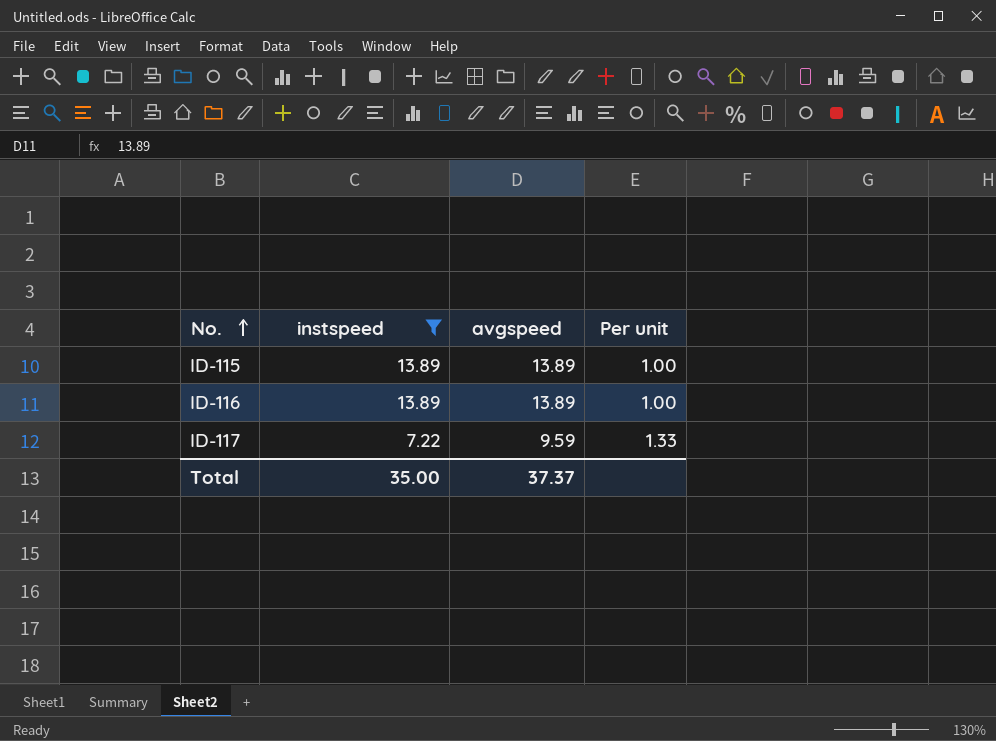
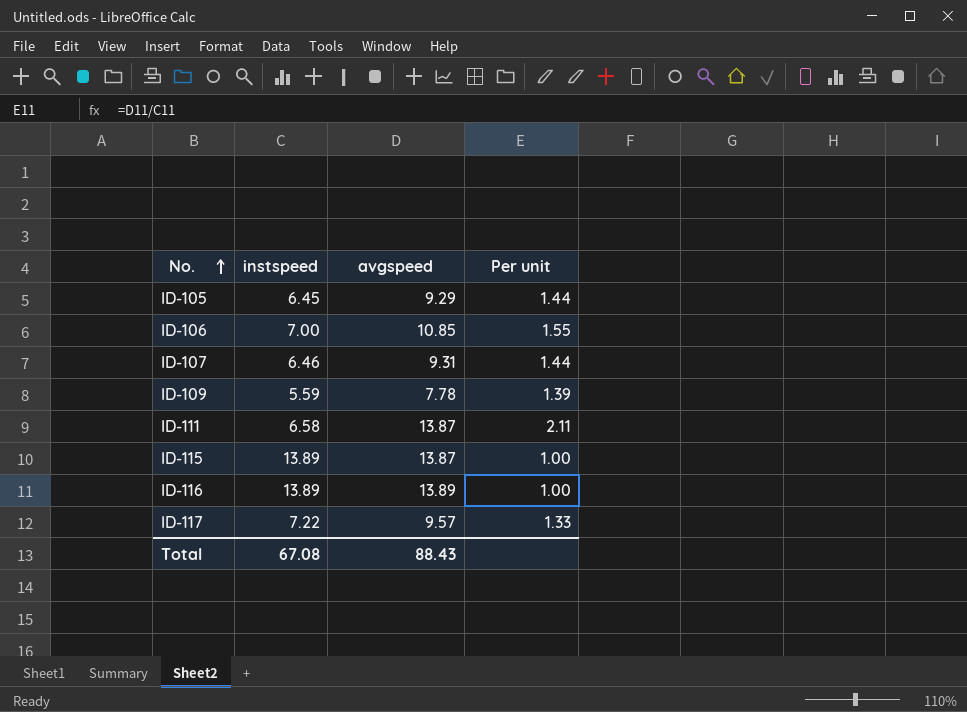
filter: instspeed >= 7.22 -> none
ID-115 | avgspeed: 13.89 -> 13.87
ID-117 | avgspeed: 9.59 -> 9.57
Total | instspeed: 35.00 -> 67.08
Total | avgspeed: 37.37 -> 88.43

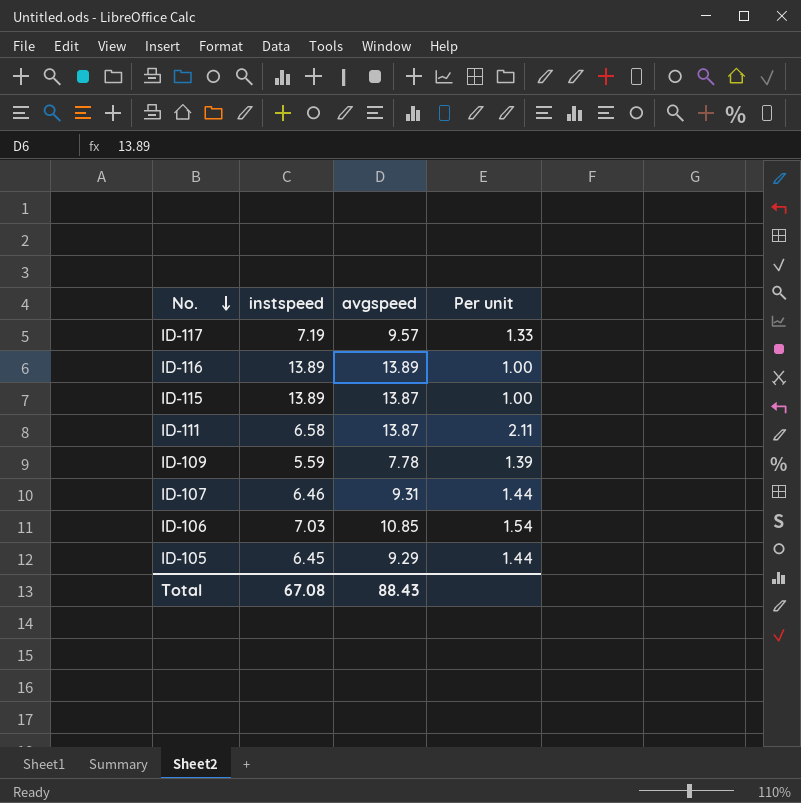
row order: No. ascending -> No. descending
ID-117 | instspeed: 7.22 -> 7.19
ID-106 | instspeed: 7.00 -> 7.03
ID-106 | Per unit: 1.55 -> 1.54

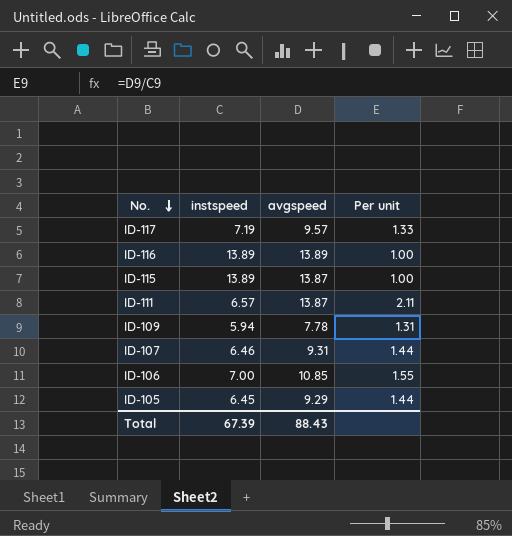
ID-111 | instspeed: 6.58 -> 6.57
ID-109 | instspeed: 5.59 -> 5.94
ID-109 | Per unit: 1.39 -> 1.31
ID-106 | instspeed: 7.03 -> 7.00
ID-106 | Per unit: 1.54 -> 1.55
Total | instspeed: 67.08 -> 67.39

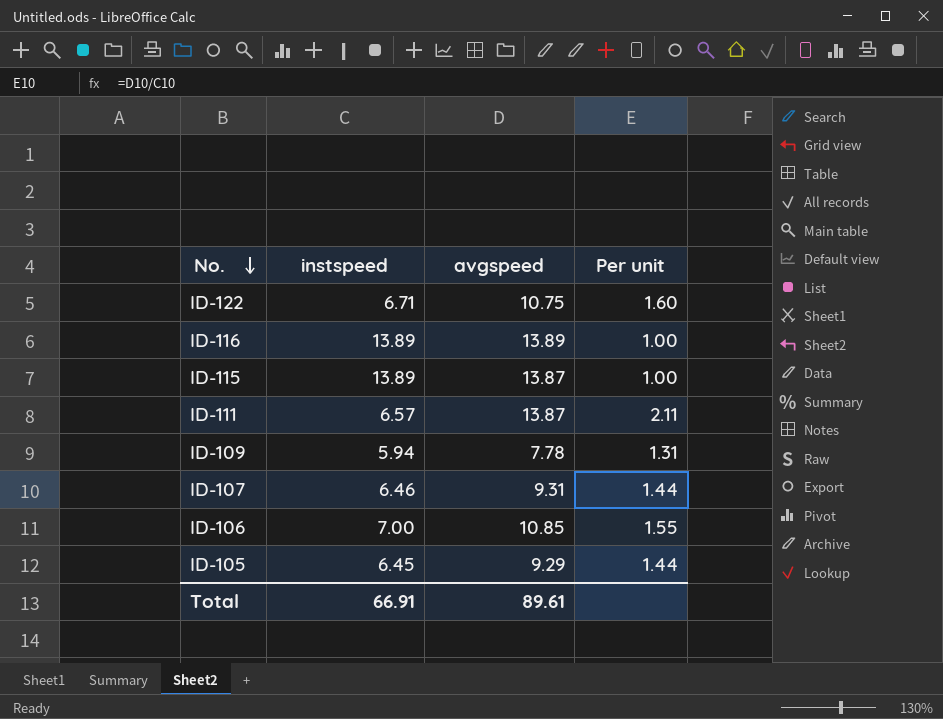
row ID-117: 7.19 | 9.57 | 1.33 -> none
row ID-122: none -> 6.71 | 10.75 | 1.60
Total | instspeed: 67.39 -> 66.91
Total | avgspeed: 88.43 -> 89.61

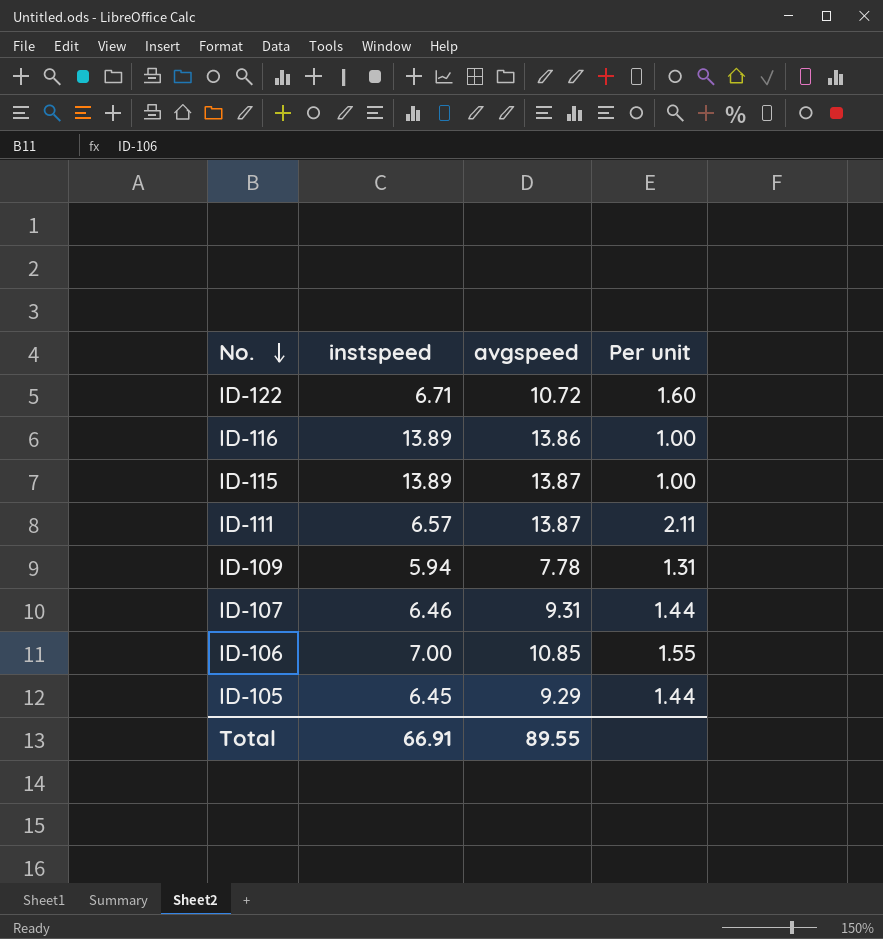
ID-122 | avgspeed: 10.75 -> 10.72
ID-116 | avgspeed: 13.89 -> 13.86
Total | avgspeed: 89.61 -> 89.55

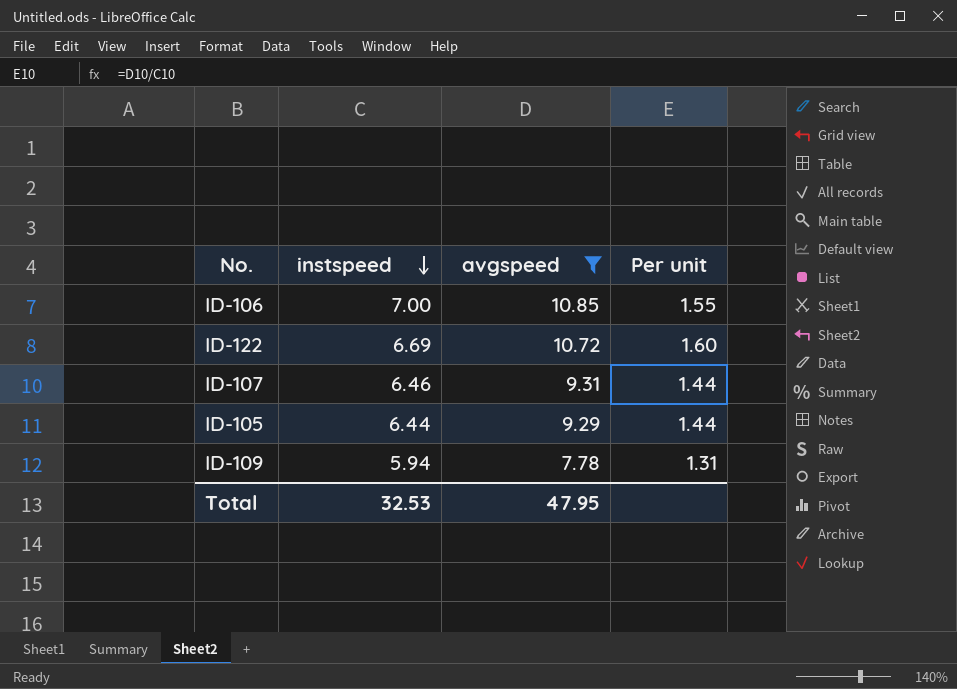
filter: none -> avgspeed <= 10.85
row order: No. descending -> instspeed descending
ID-122 | instspeed: 6.71 -> 6.69
ID-105 | instspeed: 6.45 -> 6.44
Total | instspeed: 66.91 -> 32.53
Total | avgspeed: 89.55 -> 47.95

